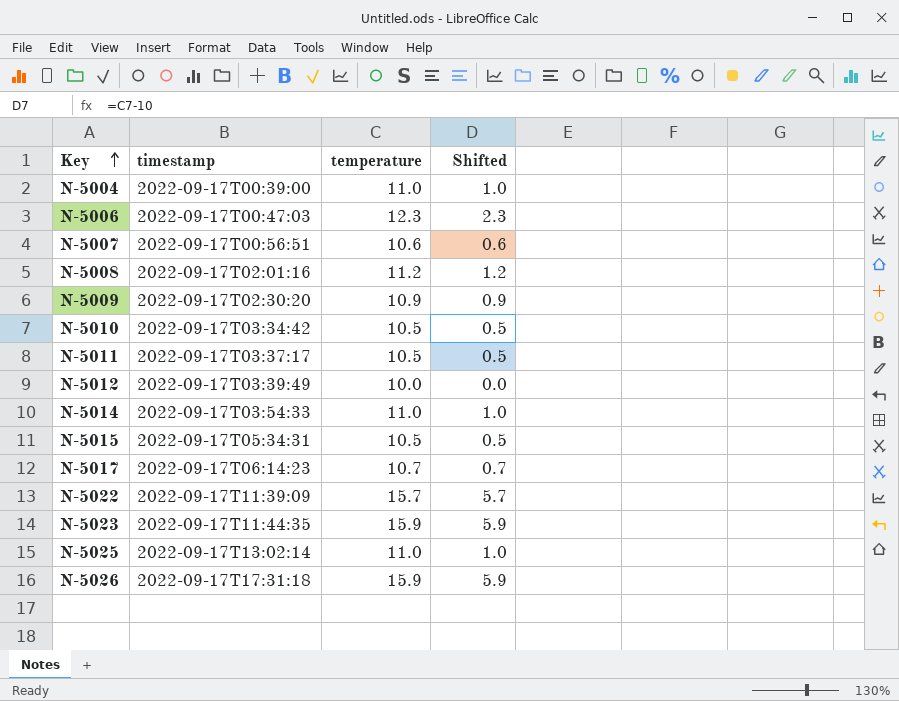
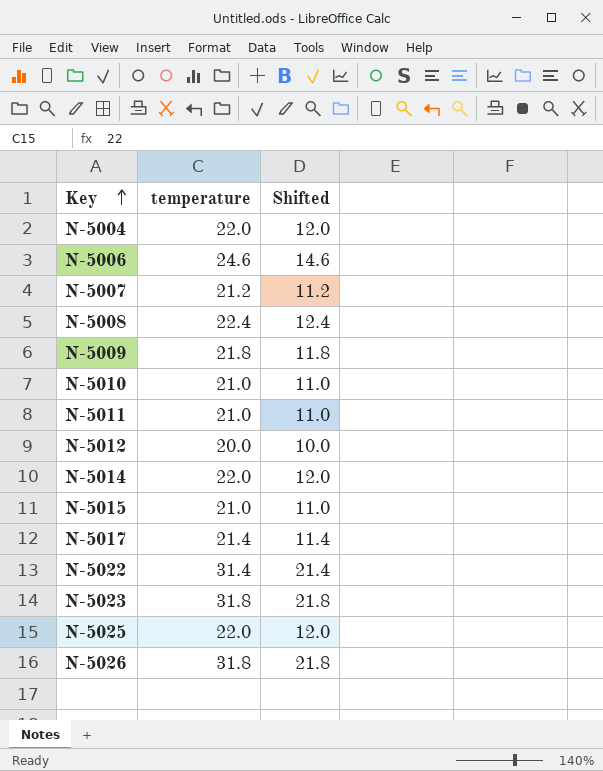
column timestamp | position: 2 -> none
N-5004 | temperature: 11.0 -> 22.0
N-5004 | Shifted: 1.0 -> 12.0
N-5006 | temperature: 12.3 -> 24.6
N-5006 | Shifted: 2.3 -> 14.6
N-5007 | temperature: 10.6 -> 21.2
N-5007 | Shifted: 0.6 -> 11.2
N-5008 | temperature: 11.2 -> 22.4
N-5008 | Shifted: 1.2 -> 12.4
N-5009 | temperature: 10.9 -> 21.8
N-5009 | Shifted: 0.9 -> 11.8
N-5010 | temperature: 10.5 -> 21.0
N-5010 | Shifted: 0.5 -> 11.0
N-5011 | temperature: 10.5 -> 21.0
N-5011 | Shifted: 0.5 -> 11.0
N-5012 | temperature: 10.0 -> 20.0
N-5012 | Shifted: 0.0 -> 10.0
N-5014 | temperature: 11.0 -> 22.0
N-5014 | Shifted: 1.0 -> 12.0
N-5015 | temperature: 10.5 -> 21.0
N-5015 | Shifted: 0.5 -> 11.0
N-5017 | temperature: 10.7 -> 21.4
N-5017 | Shifted: 0.7 -> 11.4
N-5022 | temperature: 15.7 -> 31.4
N-5022 | Shifted: 5.7 -> 21.4
N-5023 | temperature: 15.9 -> 31.8
N-5023 | Shifted: 5.9 -> 21.8
N-5025 | temperature: 11.0 -> 22.0
N-5025 | Shifted: 1.0 -> 12.0
N-5026 | temperature: 15.9 -> 31.8
N-5026 | Shifted: 5.9 -> 21.8

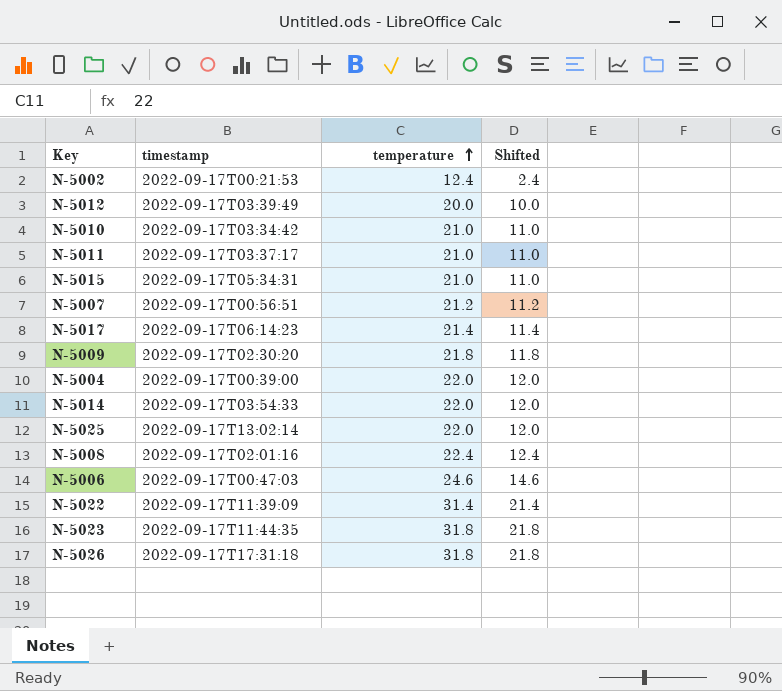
row order: Key ascending -> temperature ascending
column timestamp | position: none -> 2
row N-5002: none -> 2022-09-17T00:21:53 | 12.4 | 2.4

